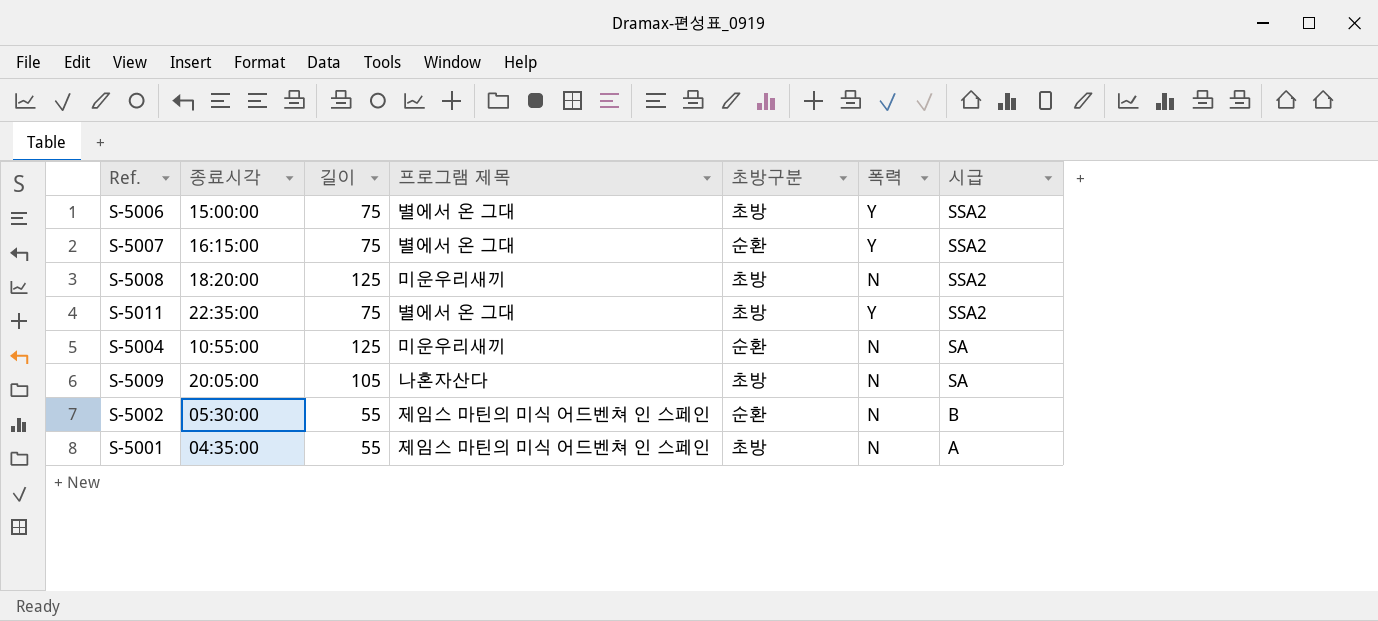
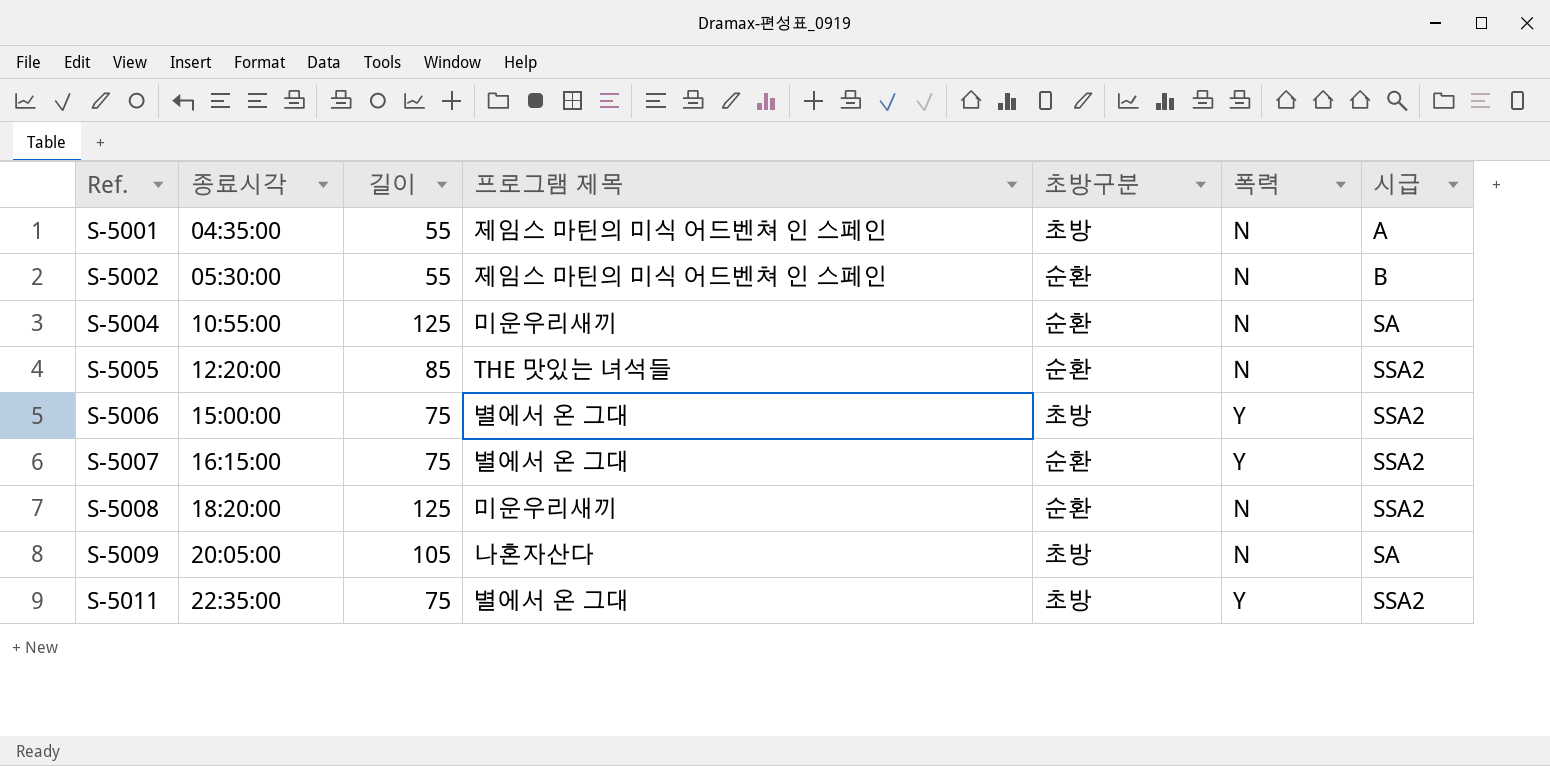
row order: 시급 descending -> Ref. ascending
row S-5005: none -> 12:20:00 | 85 | THE 맛있는 녀석들 | 순환 | N | SSA2
S-5008 | 초방구분: 초방 -> 순환

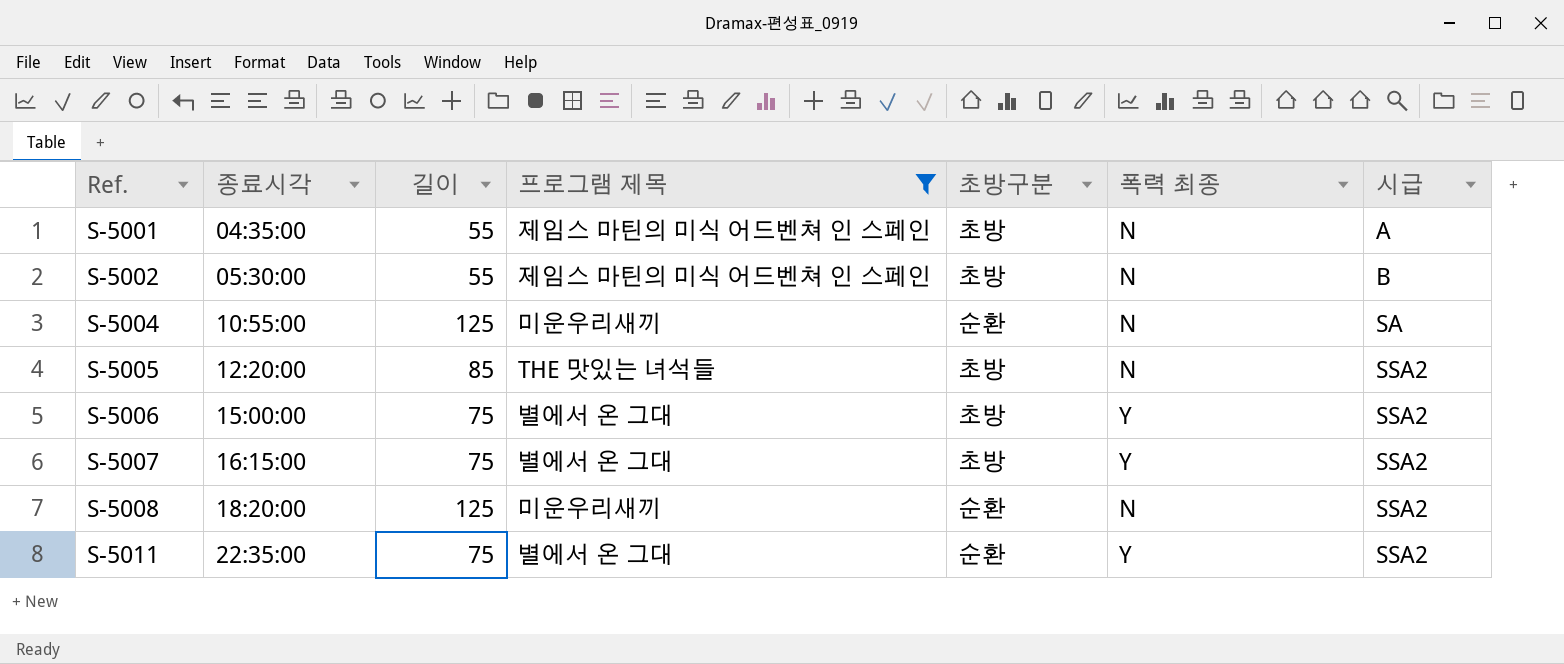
filter: none -> 프로그램 제목 != 나혼자산다
column name: 폭력 -> 폭력 최종
S-5002 | 초방구분: 순환 -> 초방
S-5005 | 초방구분: 순환 -> 초방
S-5007 | 초방구분: 순환 -> 초방
S-5011 | 초방구분: 초방 -> 순환

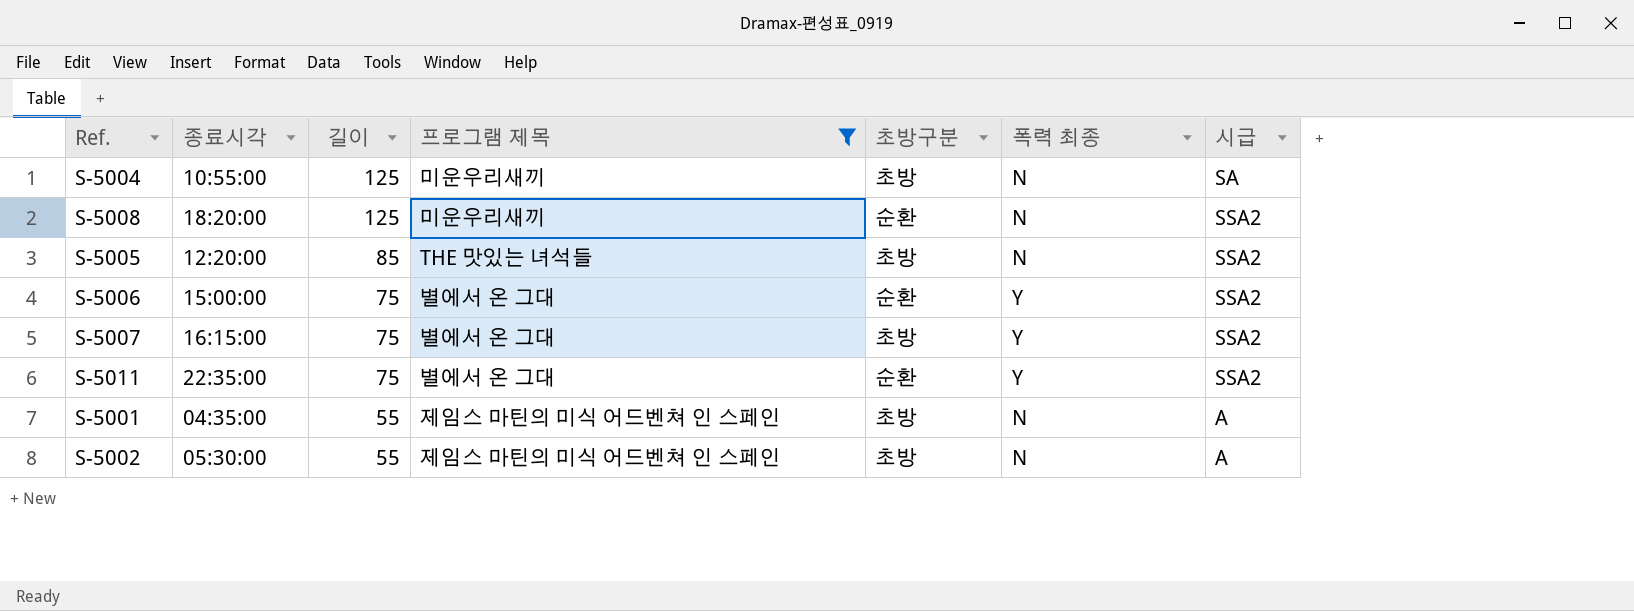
row order: Ref. ascending -> 길이 descending
S-5004 | 초방구분: 순환 -> 초방
S-5006 | 초방구분: 초방 -> 순환
S-5002 | 시급: B -> A

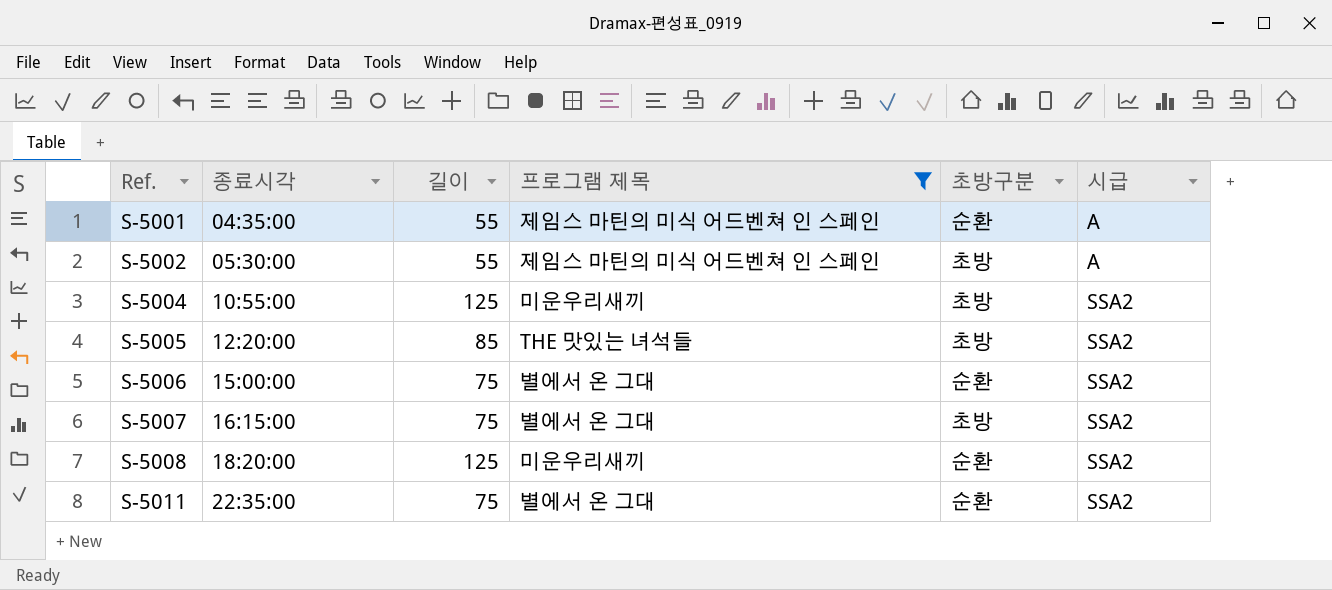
row order: 길이 descending -> Ref. ascending
column 폭력 최종 | position: 6 -> none
S-5001 | 초방구분: 초방 -> 순환
S-5004 | 시급: SA -> SSA2

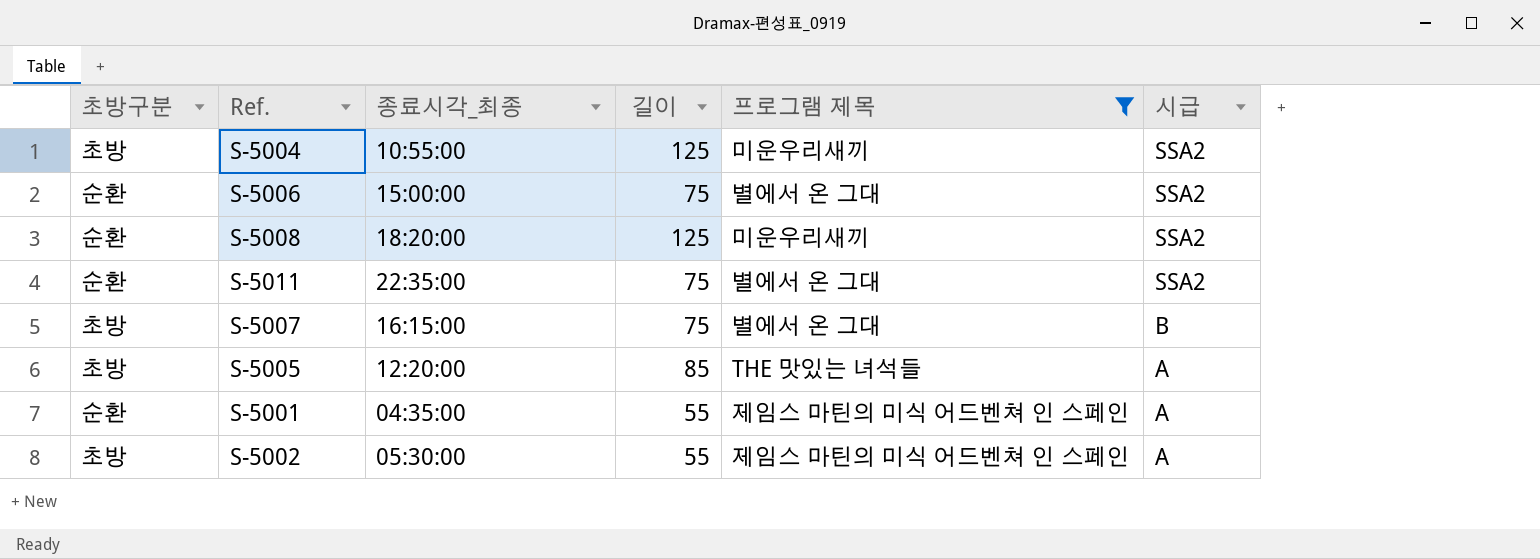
row order: Ref. ascending -> 시급 descending
column 초방구분 | position: 5 -> 1
column name: 종료시각 -> 종료시각_최종
S-5007 | 시급: SSA2 -> B
S-5005 | 시급: SSA2 -> A

